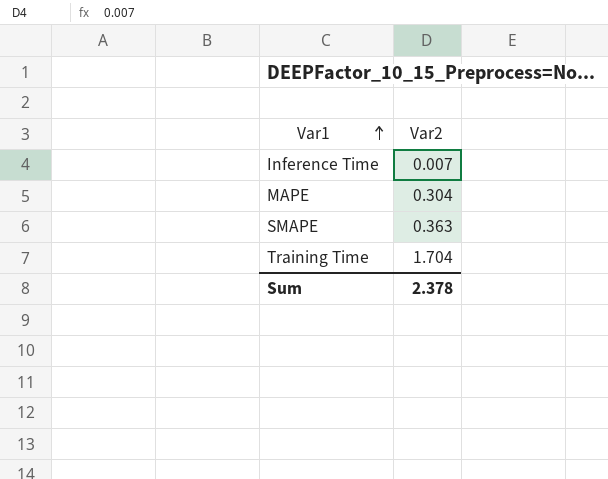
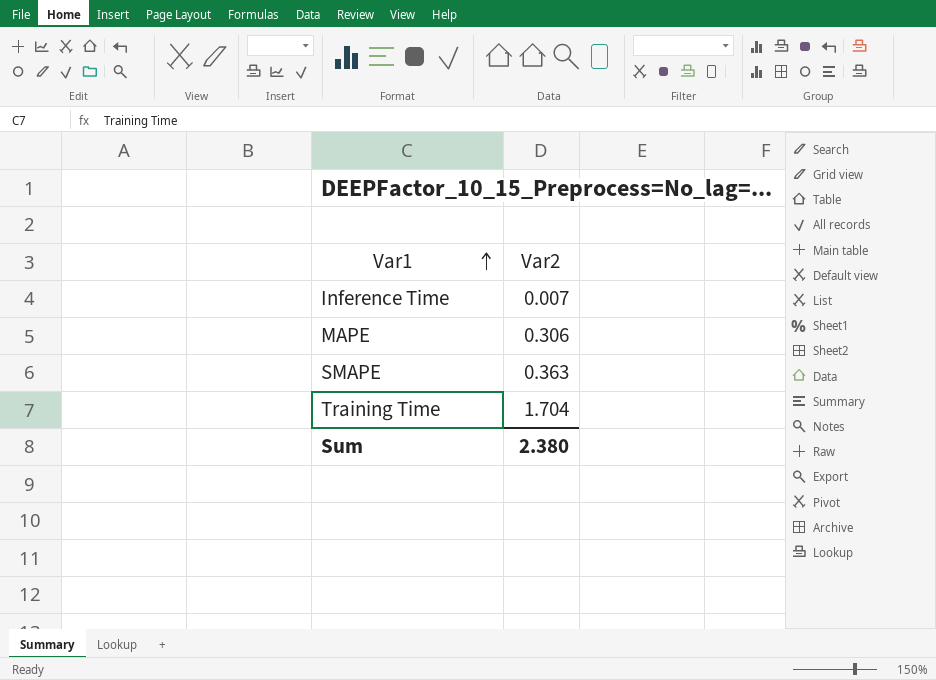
MAPE | Var2: 0.304 -> 0.306
Sum | Var2: 2.378 -> 2.380

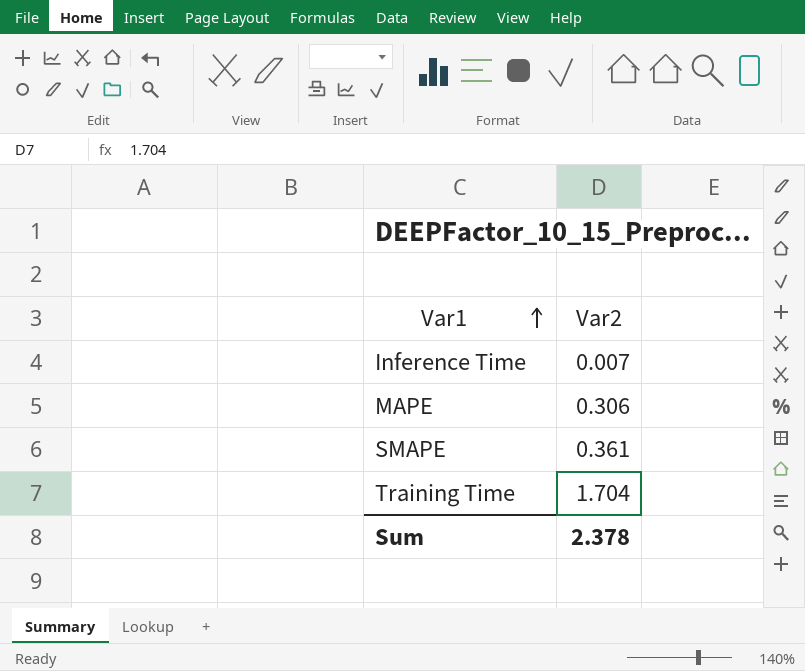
SMAPE | Var2: 0.363 -> 0.361
Sum | Var2: 2.380 -> 2.378

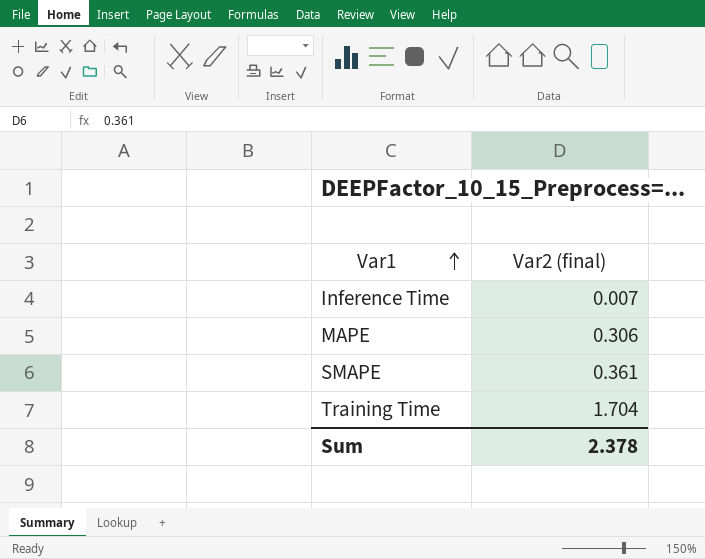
column name: Var2 -> Var2 (final)

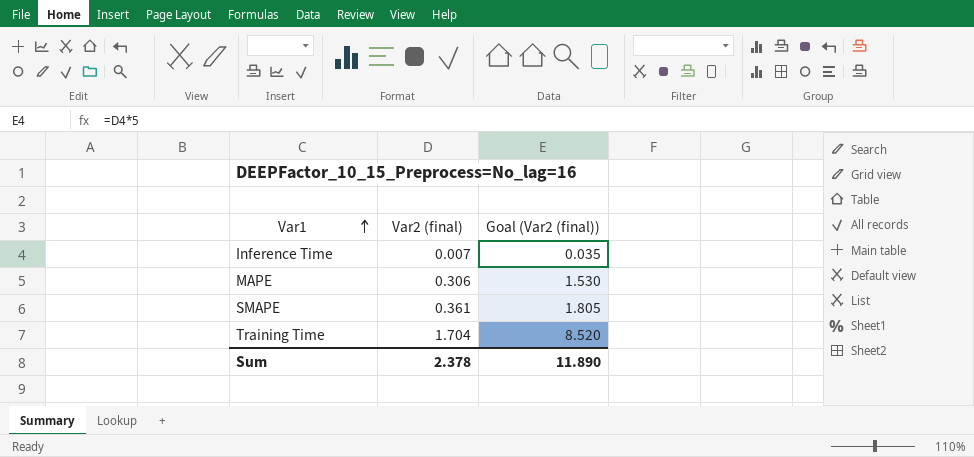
column Goal (Var2 (final)) | formula: none -> [Var2 (final)] * 5

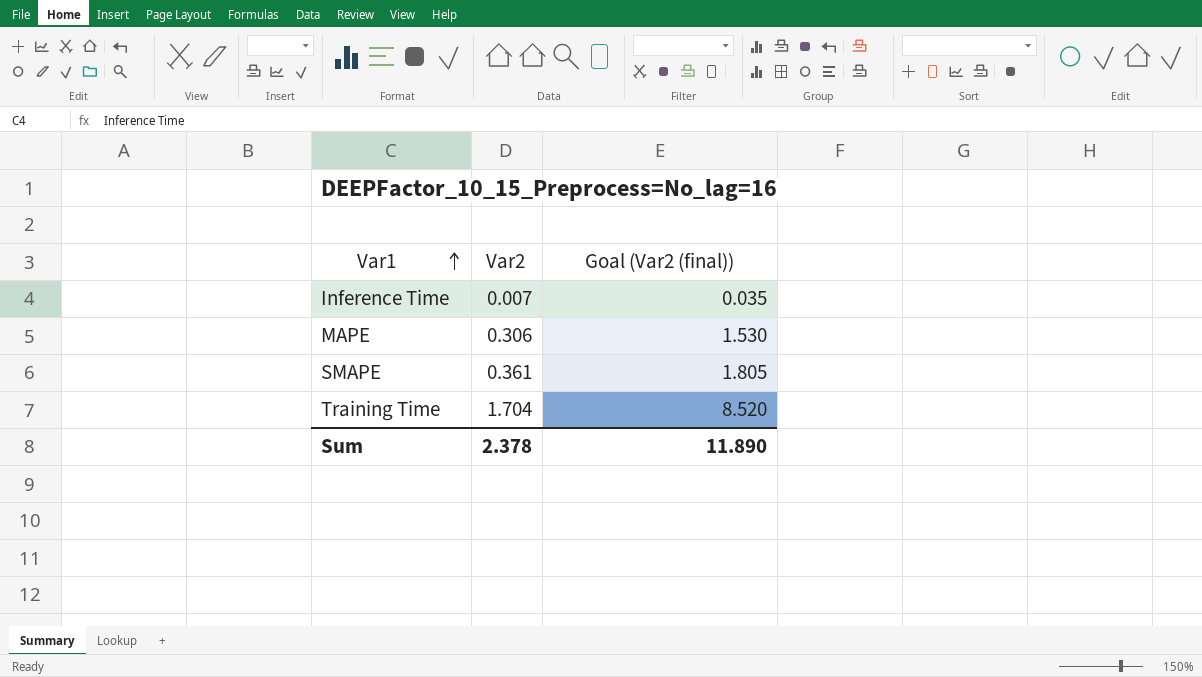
column name: Var2 (final) -> Var2

